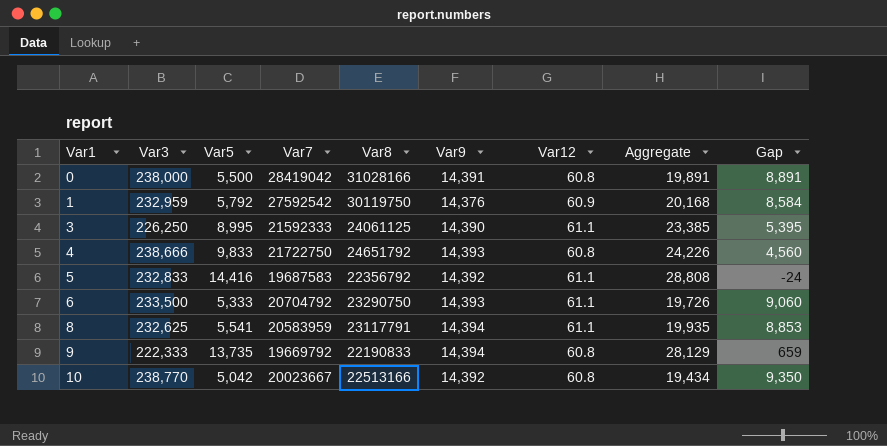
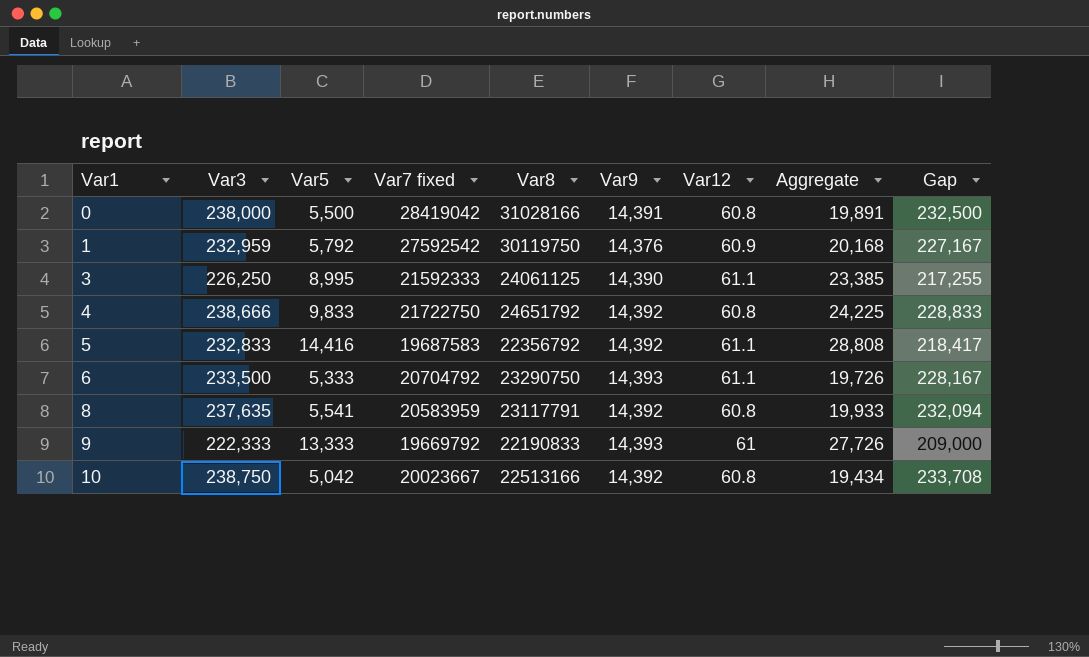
column name: Var7 -> Var7 fixed
column Gap | formula: [Var9] - [Var5] -> [Var3] - [Var5]
4 | Var9: 14,393 -> 14,392
4 | Aggregate: 24,226 -> 24,225
8 | Var3: 232,625 -> 237,635
8 | Var9: 14,394 -> 14,392
8 | Var12: 61.1 -> 60.8
8 | Aggregate: 19,935 -> 19,933
9 | Var5: 13,735 -> 13,333
9 | Var9: 14,394 -> 14,393
9 | Var12: 60.8 -> 61
9 | Aggregate: 28,129 -> 27,726
10 | Var3: 238,770 -> 238,750

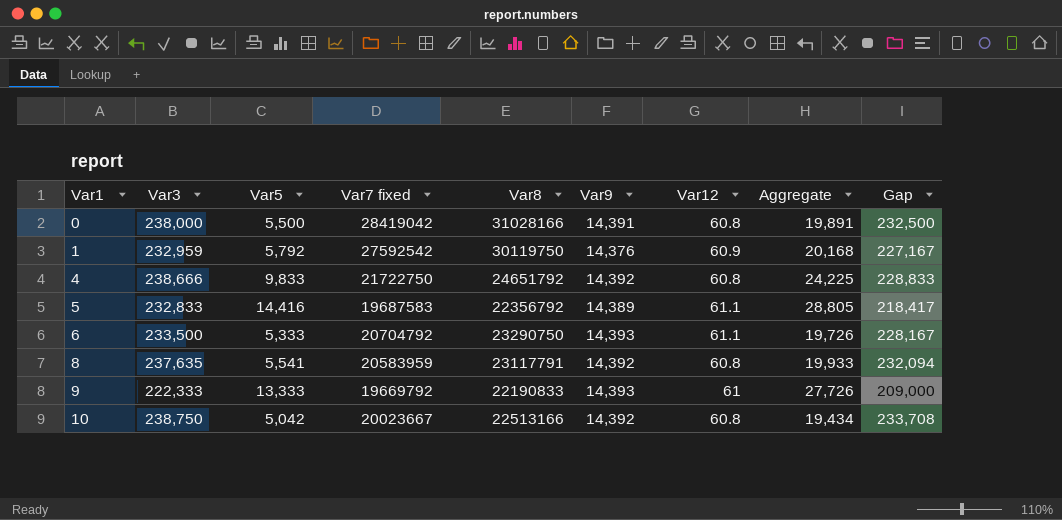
row 3: 226,250 | 8,995 | 21592333 | 24061125 | 14,390 | 61.1 | 23,385 | 217,255 -> none
5 | Var9: 14,392 -> 14,389
5 | Aggregate: 28,808 -> 28,805

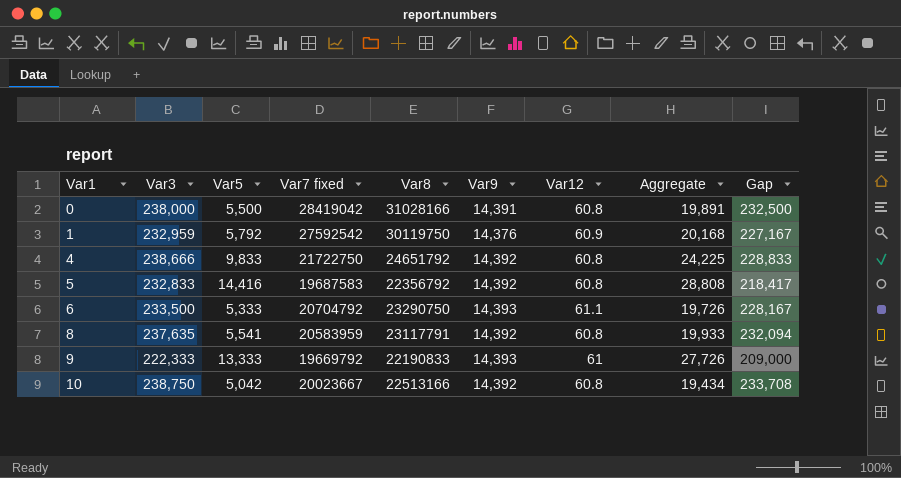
5 | Var9: 14,389 -> 14,392
5 | Var12: 61.1 -> 60.8
5 | Aggregate: 28,805 -> 28,808

